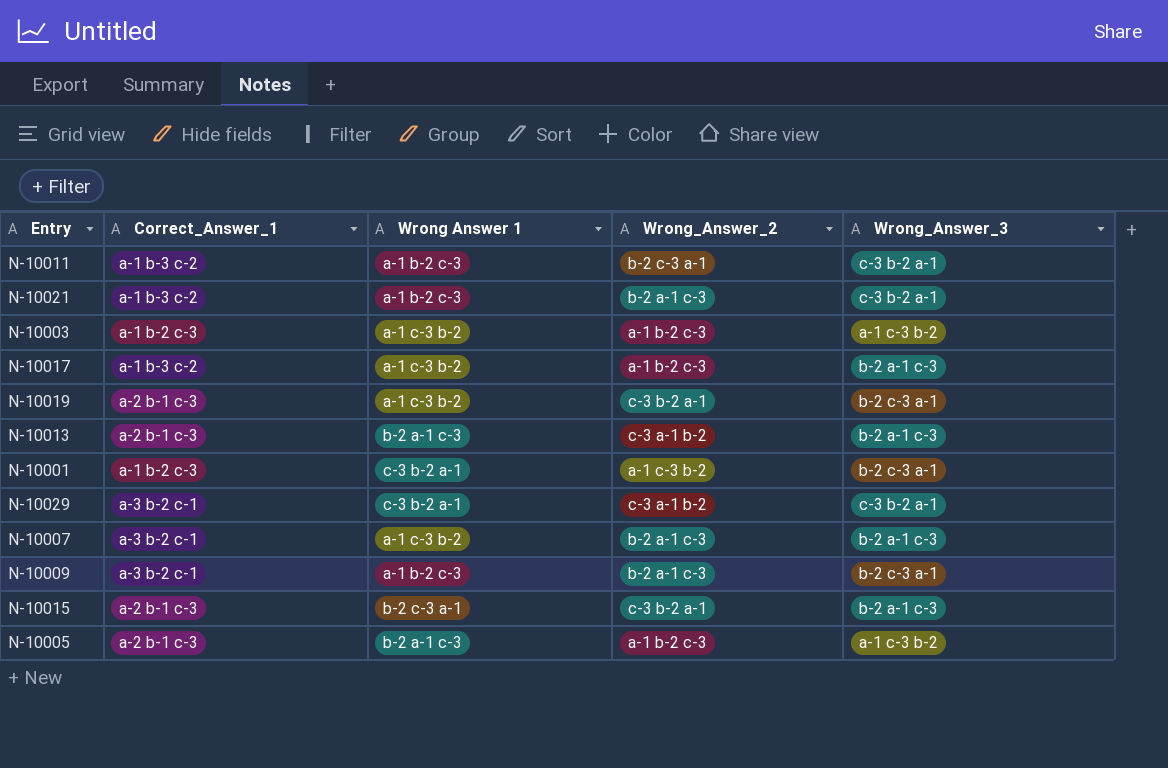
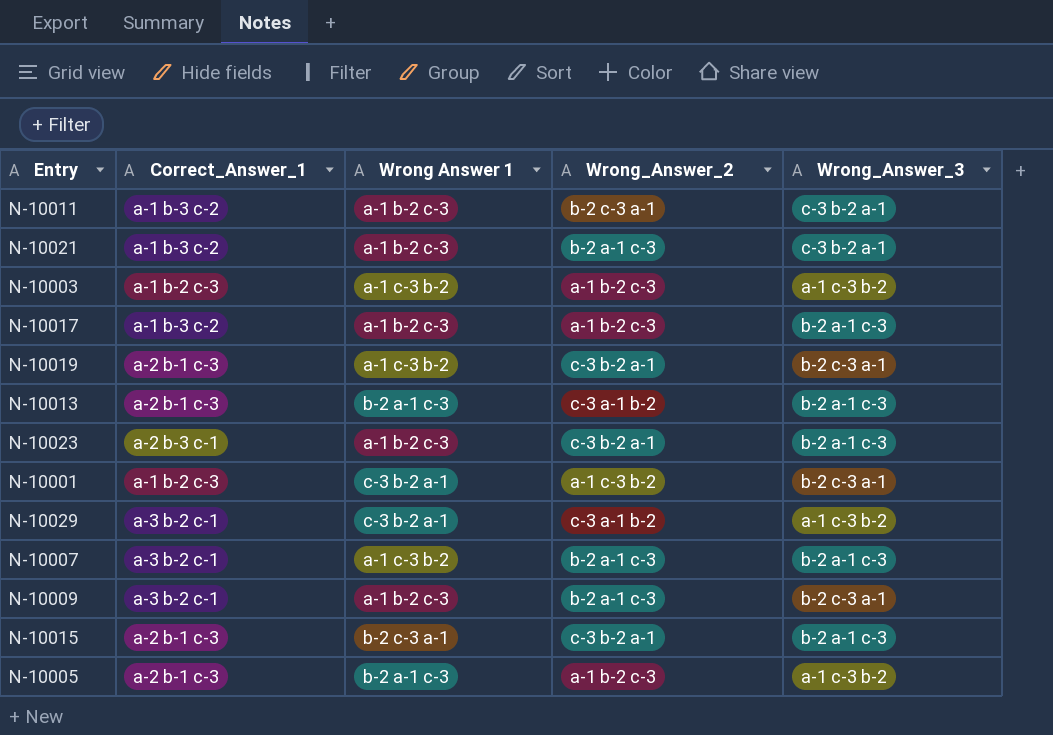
N-10017 | Wrong Answer 1: a-1 c-3 b-2 -> a-1 b-2 c-3
row N-10023: none -> a-2 b-3 c-1 | a-1 b-2 c-3 | c-3 b-2 a-1 | b-2 a-1 c-3
N-10029 | Wrong_Answer_3: c-3 b-2 a-1 -> a-1 c-3 b-2

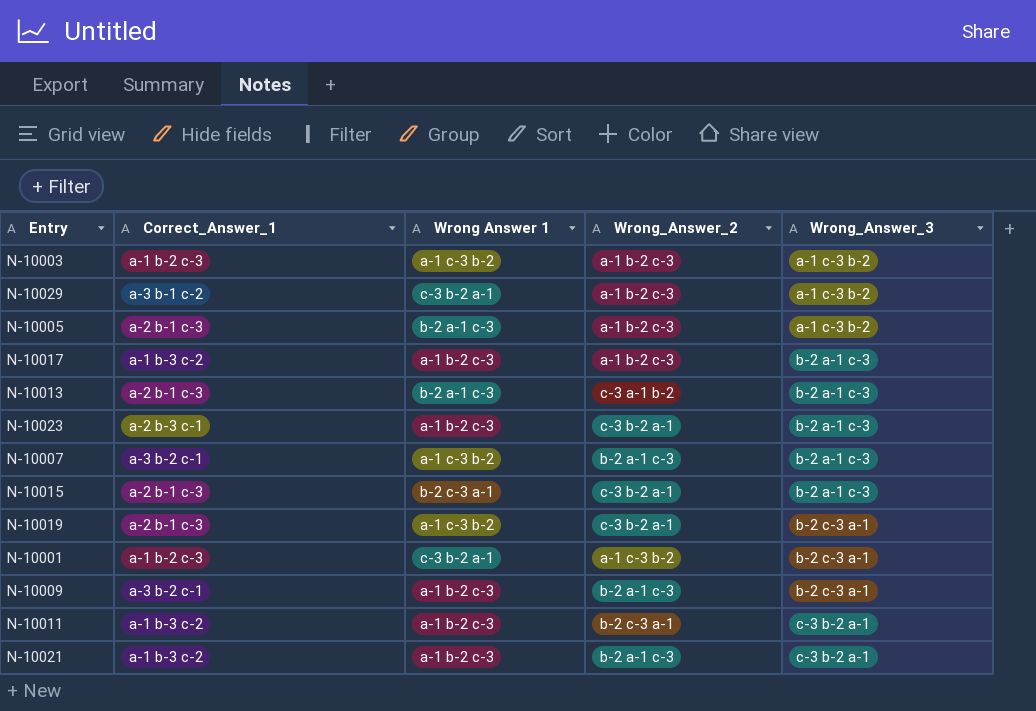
row order: none -> Wrong_Answer_3 ascending
N-10029 | Correct_Answer_1: a-3 b-2 c-1 -> a-3 b-1 c-2
N-10029 | Wrong_Answer_2: c-3 a-1 b-2 -> a-1 b-2 c-3

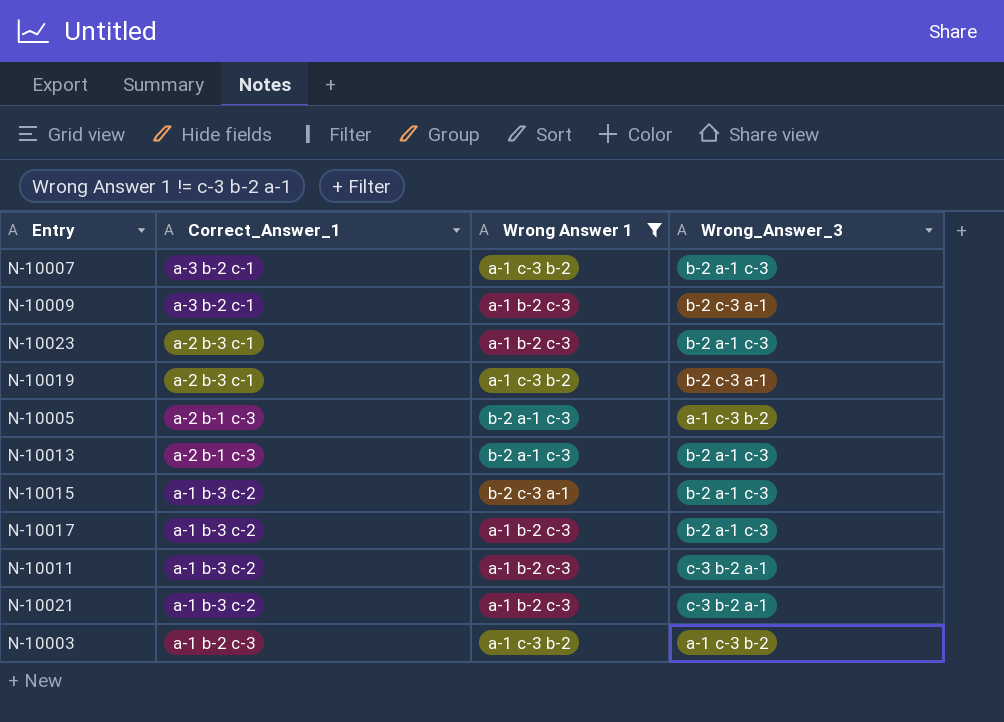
filter: none -> Wrong Answer 1 != c-3 b-2 a-1
row order: Wrong_Answer_3 ascending -> Correct_Answer_1 descending
column Wrong_Answer_2 | position: 4 -> none
N-10019 | Correct_Answer_1: a-2 b-1 c-3 -> a-2 b-3 c-1
N-10015 | Correct_Answer_1: a-2 b-1 c-3 -> a-1 b-3 c-2

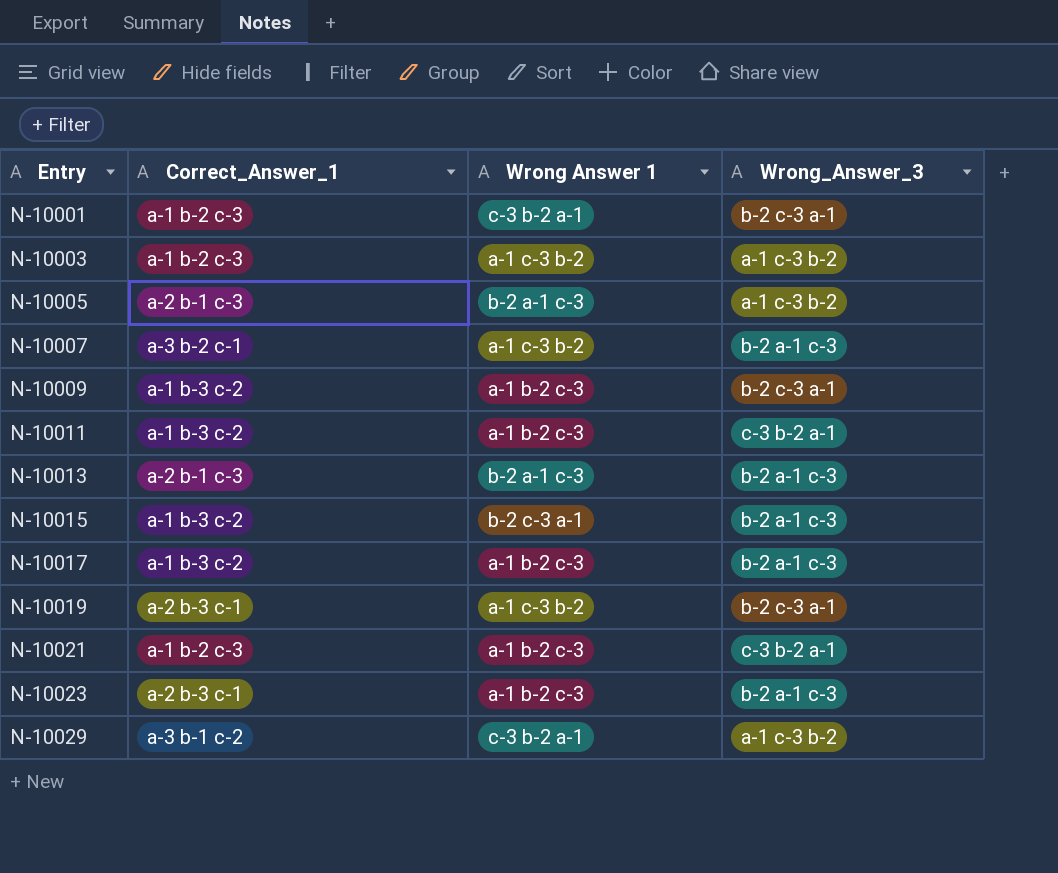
filter: Wrong Answer 1 != c-3 b-2 a-1 -> none
row order: Correct_Answer_1 descending -> Entry ascending
N-10009 | Correct_Answer_1: a-3 b-2 c-1 -> a-1 b-3 c-2
N-10021 | Correct_Answer_1: a-1 b-3 c-2 -> a-1 b-2 c-3

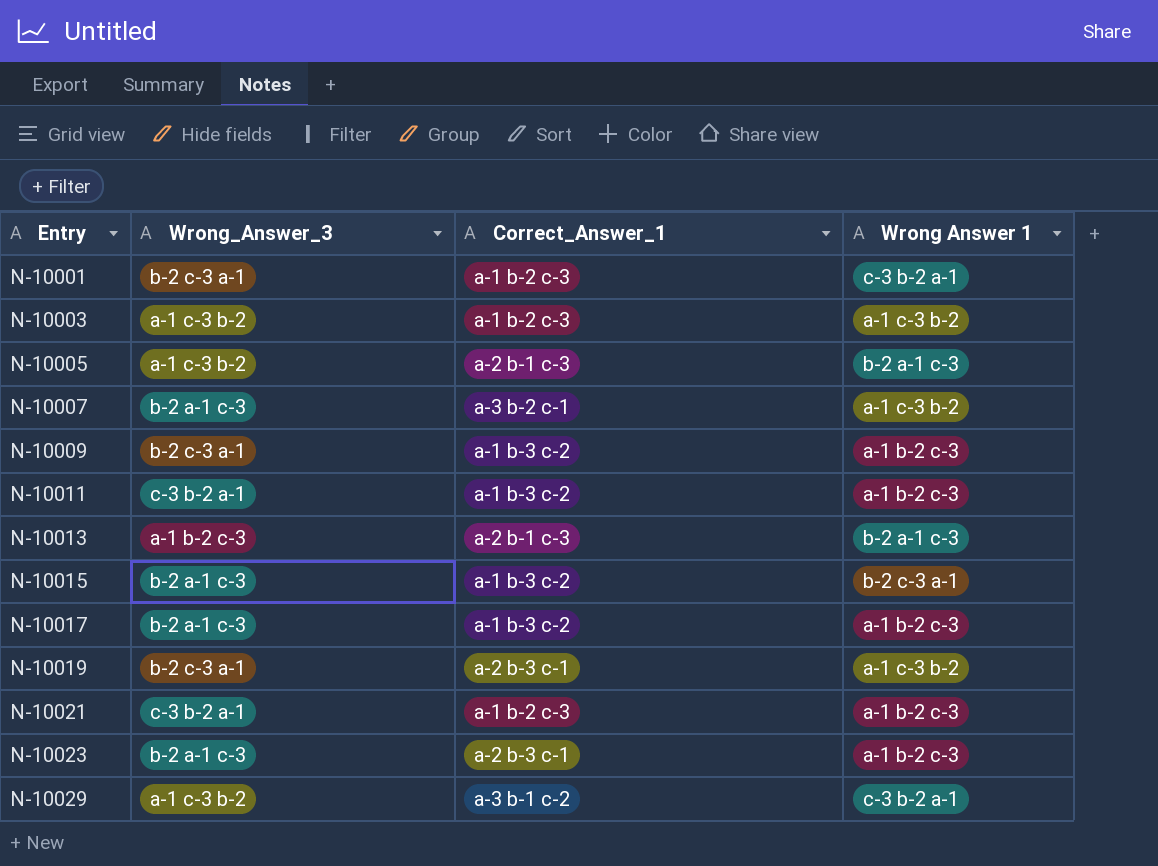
column Wrong_Answer_3 | position: 4 -> 2
N-10013 | Wrong_Answer_3: b-2 a-1 c-3 -> a-1 b-2 c-3

